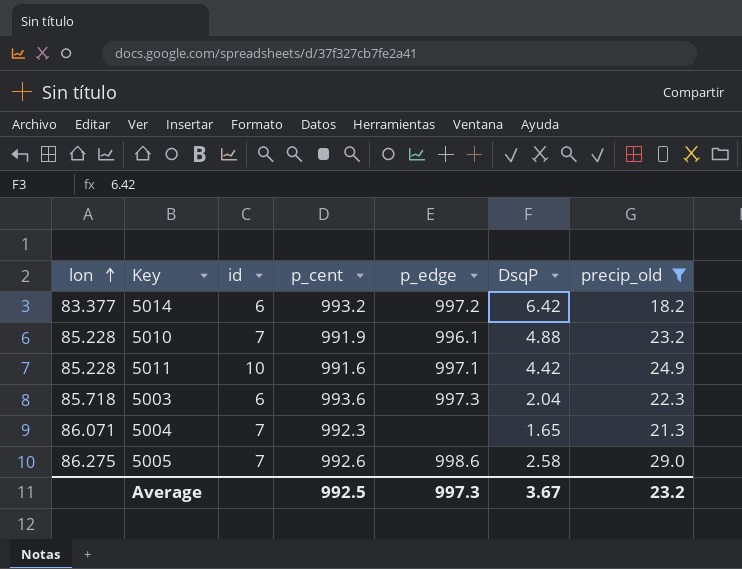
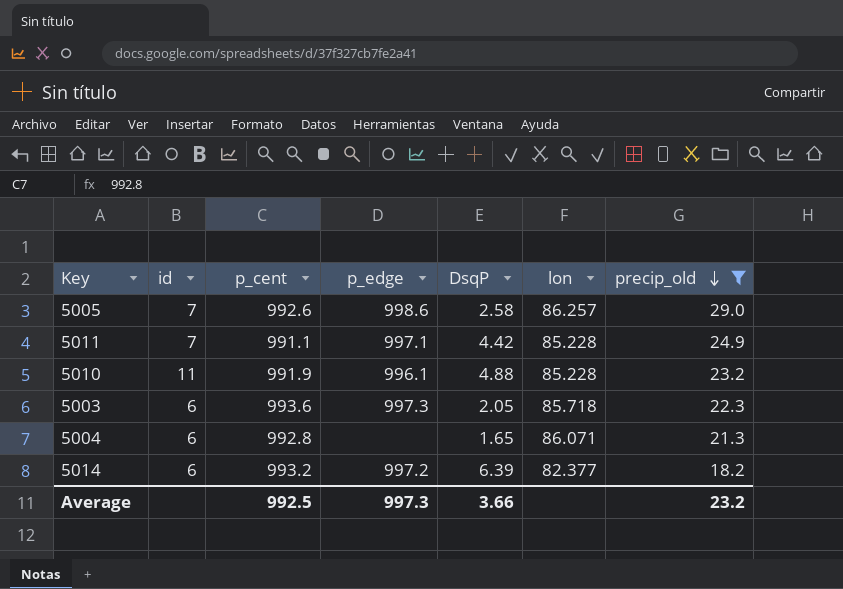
row order: lon ascending -> precip_old descending
column lon | position: 1 -> 6
5005 | lon: 86.275 -> 86.257
5011 | id: 10 -> 7
5011 | p_cent: 991.6 -> 991.1
5010 | id: 7 -> 11
5003 | DsqP: 2.04 -> 2.05
5004 | id: 7 -> 6
5004 | p_cent: 992.3 -> 992.8
5014 | DsqP: 6.42 -> 6.39
5014 | lon: 83.377 -> 82.377
Average | DsqP: 3.67 -> 3.66

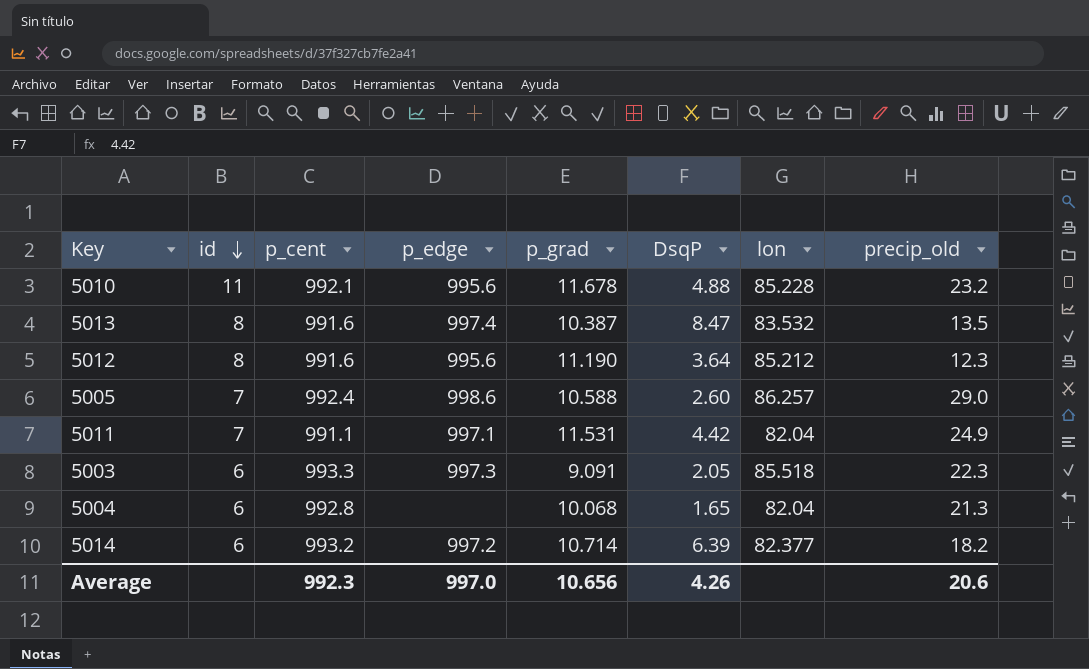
filter: precip_old >= 18.2 -> none
row order: precip_old descending -> id descending
column p_grad | position: none -> 5
5010 | p_cent: 991.9 -> 992.1
5010 | p_edge: 996.1 -> 995.6
5005 | p_cent: 992.6 -> 992.4
5005 | DsqP: 2.58 -> 2.60
5011 | lon: 85.228 -> 82.04
5003 | p_cent: 993.6 -> 993.3
5003 | lon: 85.718 -> 85.518
5004 | lon: 86.071 -> 82.04
Average | p_cent: 992.5 -> 992.3
Average | p_edge: 997.3 -> 997.0
Average | DsqP: 3.66 -> 4.26
Average | precip_old: 23.2 -> 20.6

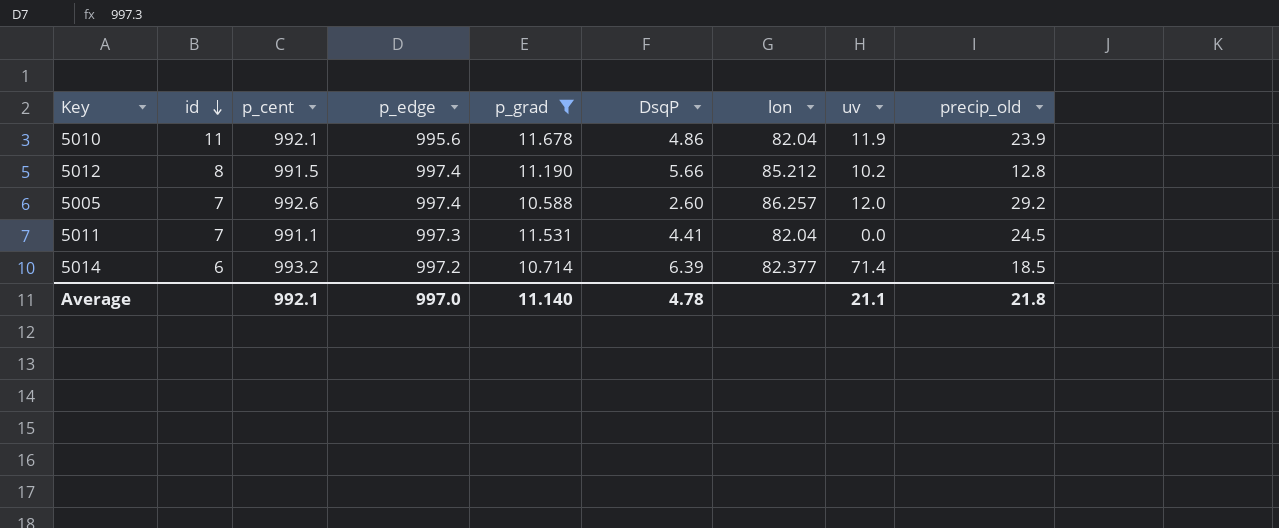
filter: none -> p_grad >= 10.588
column uv | position: none -> 8
5010 | DsqP: 4.88 -> 4.86
5010 | lon: 85.228 -> 82.04
5010 | precip_old: 23.2 -> 23.9
5012 | p_cent: 991.6 -> 991.5
5012 | p_edge: 995.6 -> 997.4
5012 | DsqP: 3.64 -> 5.66
5012 | precip_old: 12.3 -> 12.8
5005 | p_cent: 992.4 -> 992.6
5005 | p_edge: 998.6 -> 997.4
5005 | precip_old: 29.0 -> 29.2
5011 | p_edge: 997.1 -> 997.3
5011 | DsqP: 4.42 -> 4.41
5011 | precip_old: 24.9 -> 24.5
5014 | precip_old: 18.2 -> 18.5
Average | p_cent: 992.3 -> 992.1
Average | p_grad: 10.656 -> 11.140
Average | DsqP: 4.26 -> 4.78
Average | precip_old: 20.6 -> 21.8

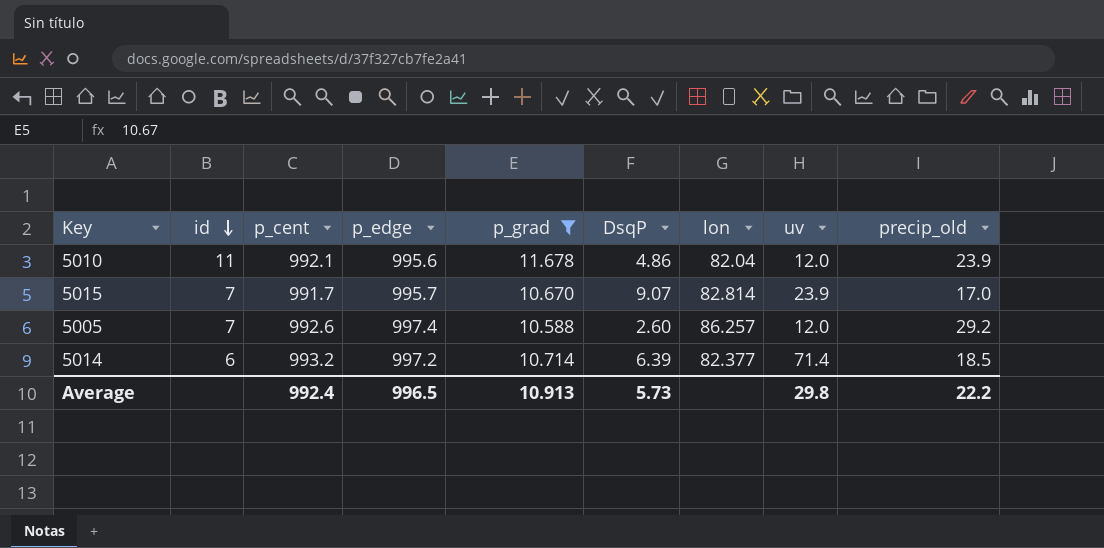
row 5012: 8 | 991.5 | 997.4 | 11.190 | 5.66 | 85.212 | 10.2 | 12.8 -> none
row 5011: 7 | 991.1 | 997.3 | 11.531 | 4.41 | 82.04 | 0.0 | 24.5 -> none
5010 | uv: 11.9 -> 12.0
row 5015: none -> 7 | 991.7 | 995.7 | 10.670 | 9.07 | 82.814 | 23.9 | 17.0
Average | p_cent: 992.1 -> 992.4
Average | p_edge: 997.0 -> 996.5
Average | p_grad: 11.140 -> 10.913
Average | DsqP: 4.78 -> 5.73
Average | uv: 21.1 -> 29.8
Average | precip_old: 21.8 -> 22.2

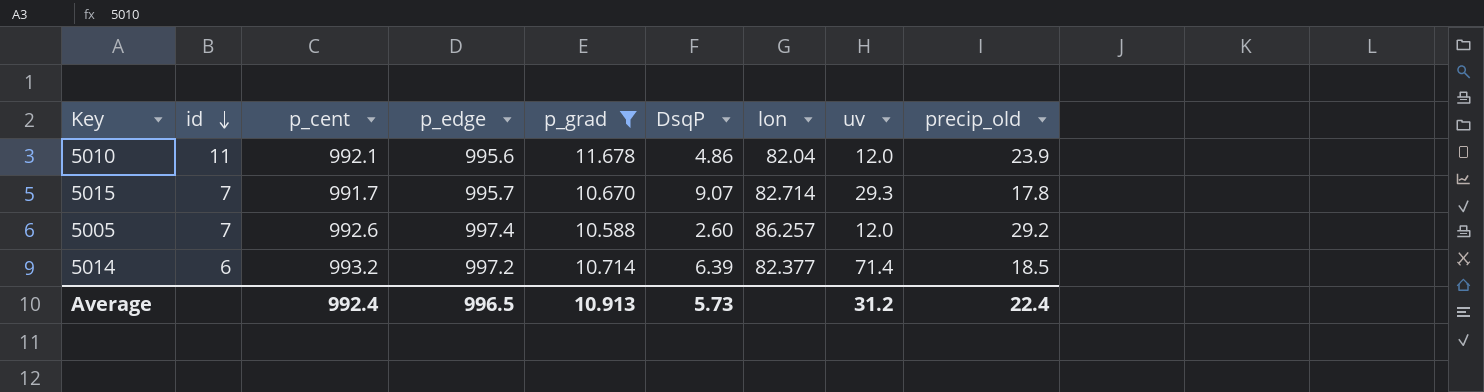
5015 | lon: 82.814 -> 82.714
5015 | uv: 23.9 -> 29.3
5015 | precip_old: 17.0 -> 17.8
Average | uv: 29.8 -> 31.2
Average | precip_old: 22.2 -> 22.4

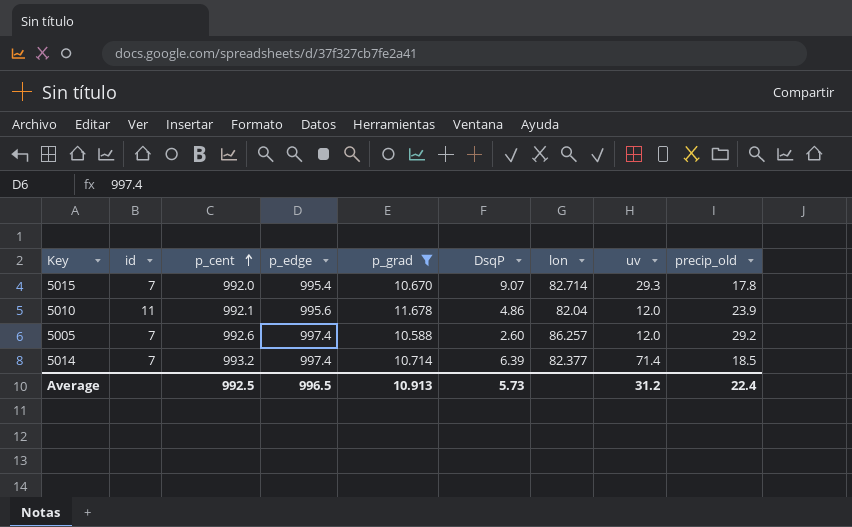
row order: id descending -> p_cent ascending
5015 | p_cent: 991.7 -> 992.0
5015 | p_edge: 995.7 -> 995.4
5014 | id: 6 -> 7
5014 | p_edge: 997.2 -> 997.4
Average | p_cent: 992.4 -> 992.5

